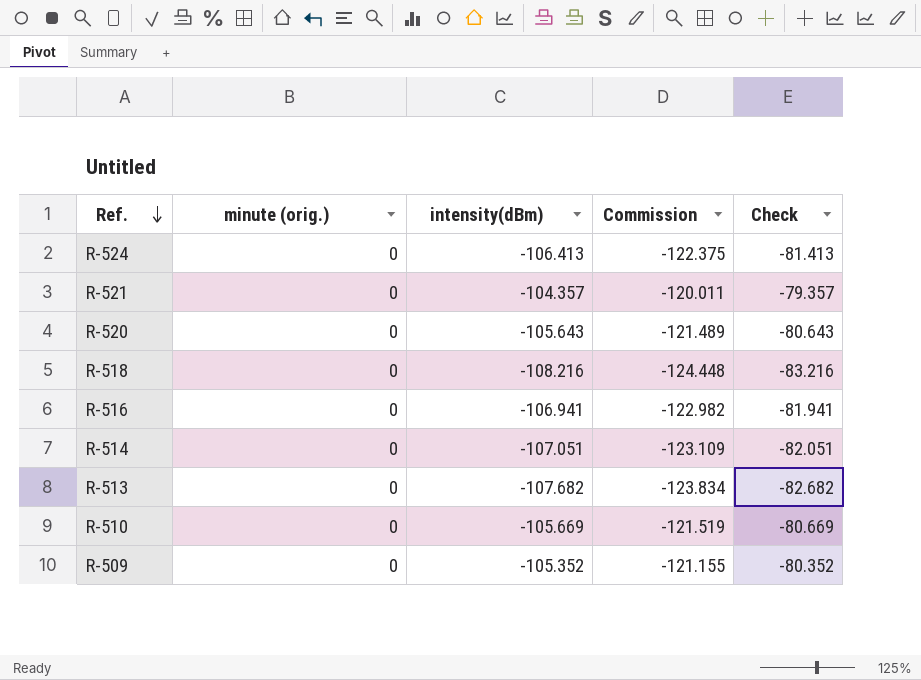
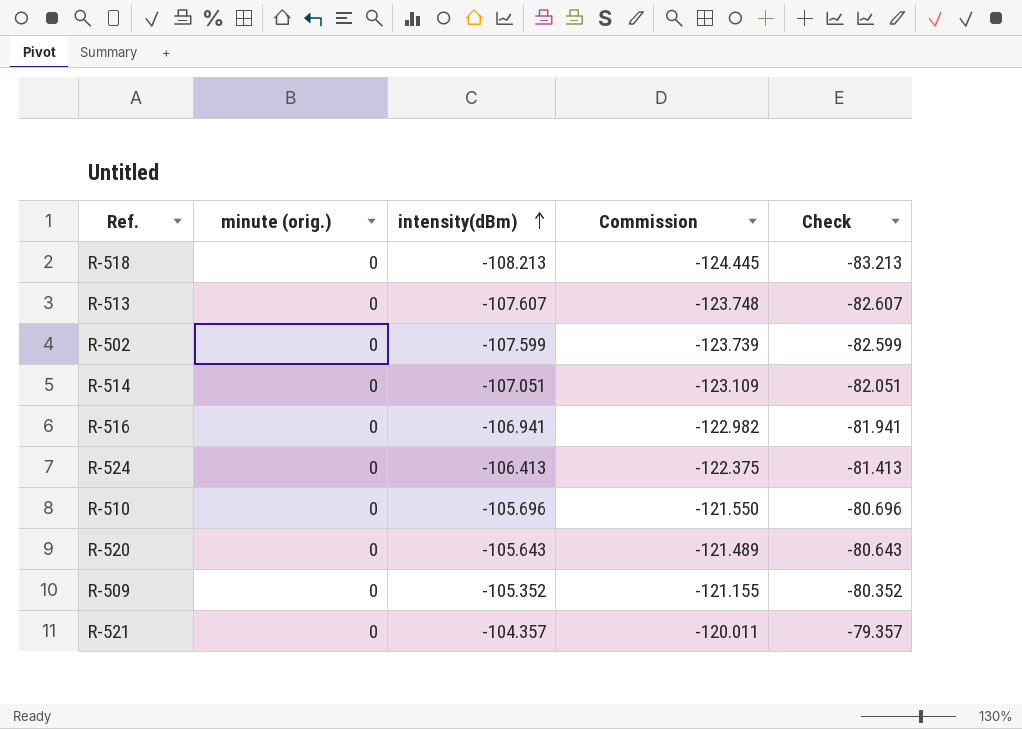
row order: Ref. descending -> intensity(dBm) ascending
R-518 | intensity(dBm): -108.216 -> -108.213
R-518 | Commission: -124.448 -> -124.445
R-518 | Check: -83.216 -> -83.213
R-513 | intensity(dBm): -107.682 -> -107.607
R-513 | Commission: -123.834 -> -123.748
R-513 | Check: -82.682 -> -82.607
row R-502: none -> 0 | -107.599 | -123.739 | -82.599
R-510 | intensity(dBm): -105.669 -> -105.696
R-510 | Commission: -121.519 -> -121.550
R-510 | Check: -80.669 -> -80.696

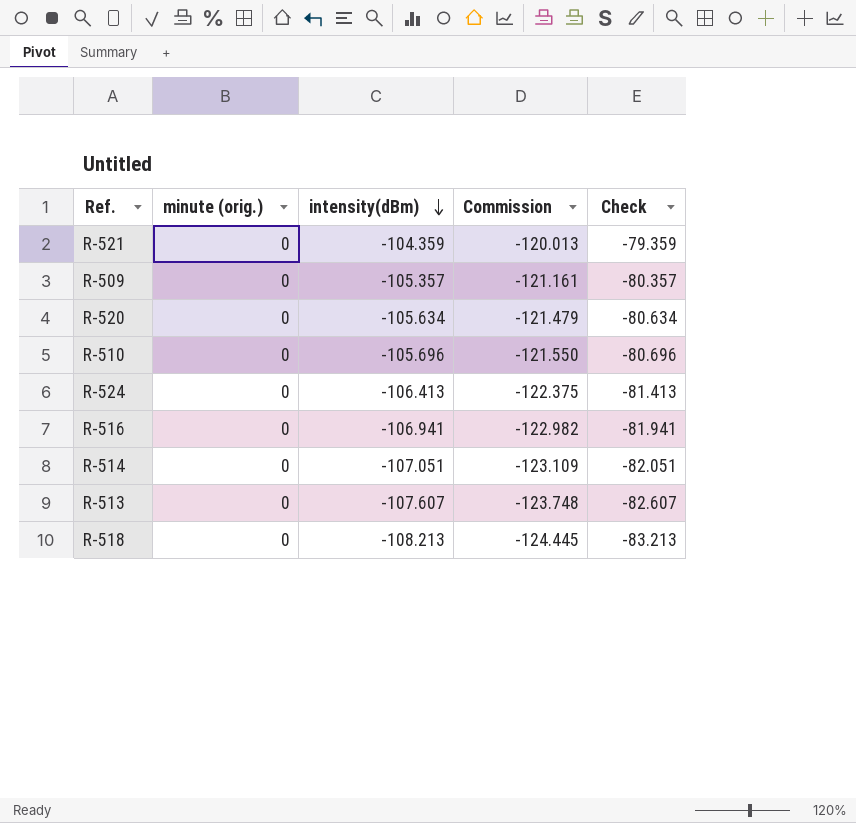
row order: intensity(dBm) ascending -> intensity(dBm) descending
row R-502: 0 | -107.599 | -123.739 | -82.599 -> none
R-521 | intensity(dBm): -104.357 -> -104.359
R-521 | Commission: -120.011 -> -120.013
R-521 | Check: -79.357 -> -79.359
R-509 | intensity(dBm): -105.352 -> -105.357
R-509 | Commission: -121.155 -> -121.161
R-509 | Check: -80.352 -> -80.357
R-520 | intensity(dBm): -105.643 -> -105.634
R-520 | Commission: -121.489 -> -121.479
R-520 | Check: -80.643 -> -80.634

